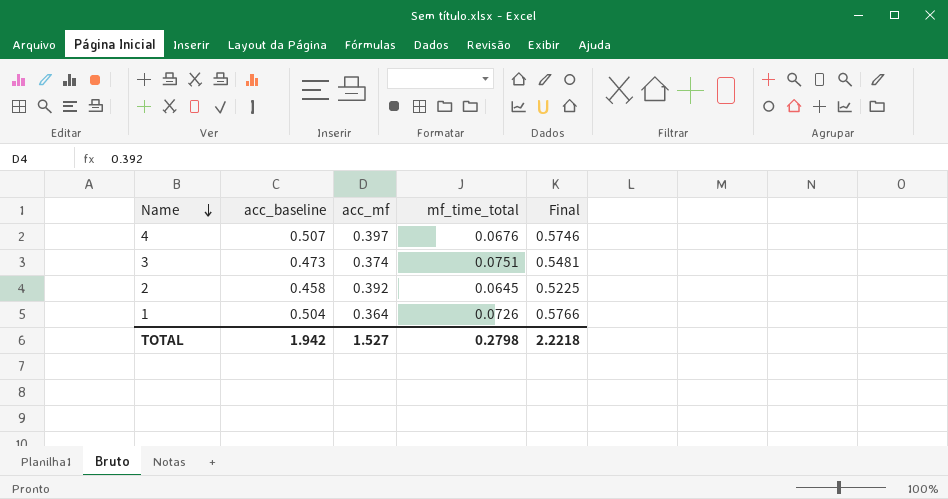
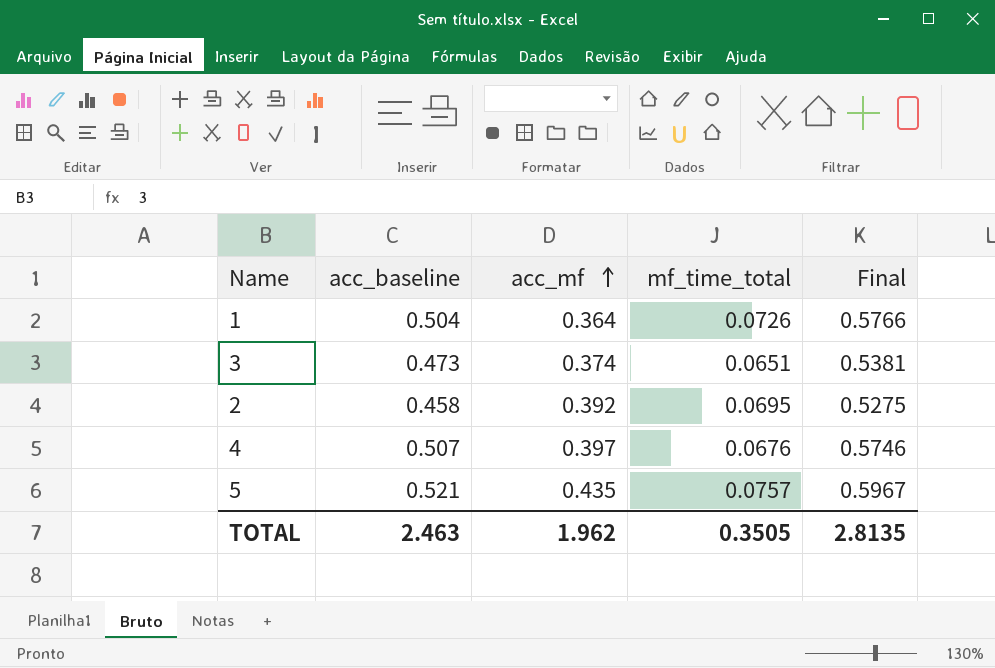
row order: Name descending -> acc_mf ascending
3 | mf_time_total: 0.0751 -> 0.0651
3 | Final: 0.5481 -> 0.5381
2 | mf_time_total: 0.0645 -> 0.0695
2 | Final: 0.5225 -> 0.5275
row 5: none -> 0.521 | 0.435 | 0.0757 | 0.5967
TOTAL | acc_baseline: 1.942 -> 2.463
TOTAL | acc_mf: 1.527 -> 1.962
TOTAL | mf_time_total: 0.2798 -> 0.3505
TOTAL | Final: 2.2218 -> 2.8135

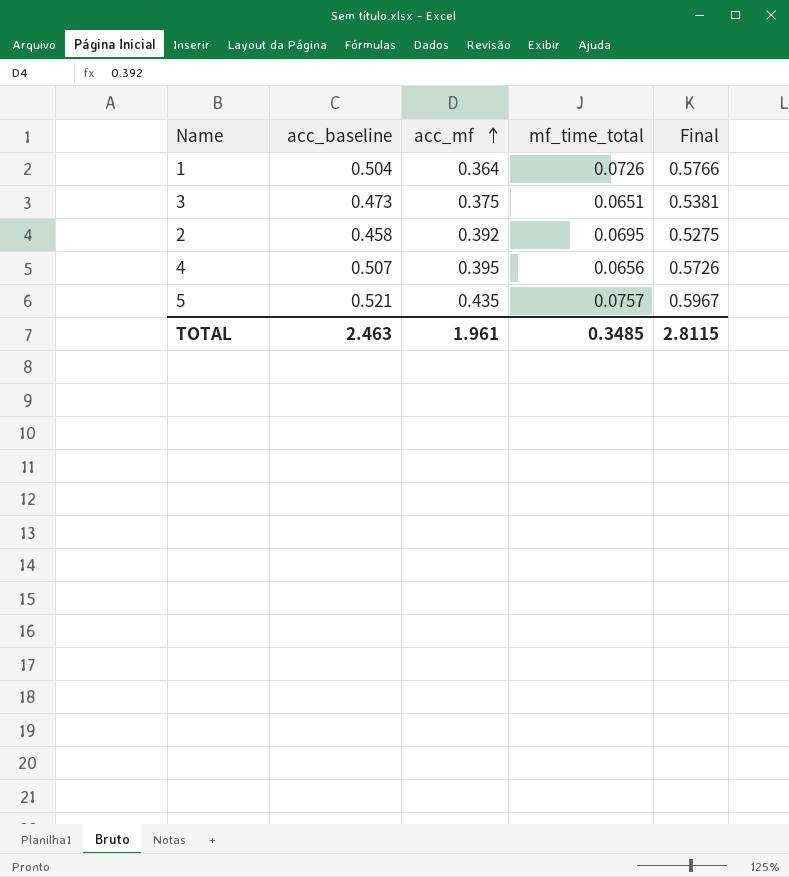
3 | acc_mf: 0.374 -> 0.375
4 | acc_mf: 0.397 -> 0.395
4 | mf_time_total: 0.0676 -> 0.0656
4 | Final: 0.5746 -> 0.5726
TOTAL | acc_mf: 1.962 -> 1.961
TOTAL | mf_time_total: 0.3505 -> 0.3485
TOTAL | Final: 2.8135 -> 2.8115

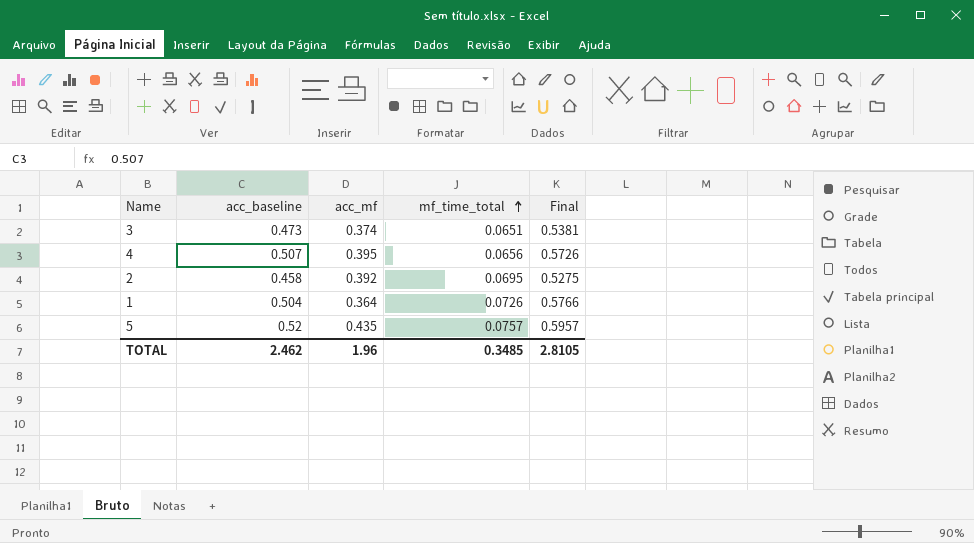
row order: acc_mf ascending -> mf_time_total ascending
3 | acc_mf: 0.375 -> 0.374
5 | acc_baseline: 0.521 -> 0.52
5 | Final: 0.5967 -> 0.5957
TOTAL | acc_baseline: 2.463 -> 2.462
TOTAL | acc_mf: 1.961 -> 1.96
TOTAL | Final: 2.8115 -> 2.8105

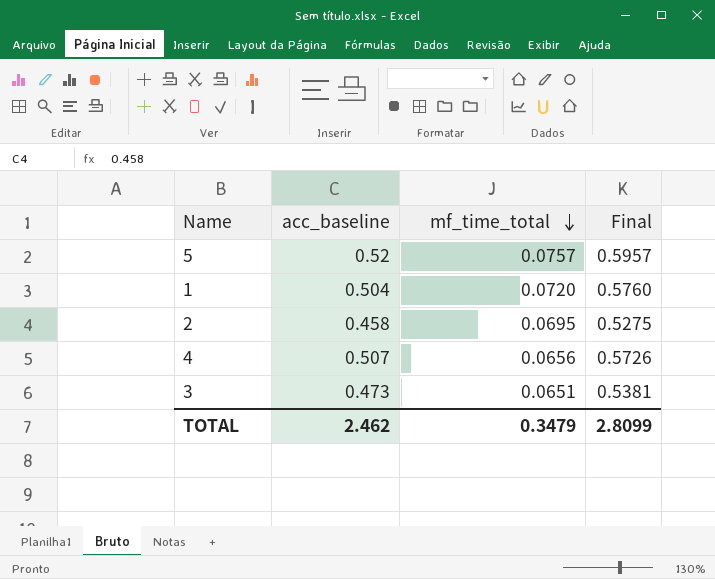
row order: mf_time_total ascending -> mf_time_total descending
column acc_mf | position: 3 -> none
1 | mf_time_total: 0.0726 -> 0.0720
1 | Final: 0.5766 -> 0.5760
TOTAL | mf_time_total: 0.3485 -> 0.3479
TOTAL | Final: 2.8105 -> 2.8099

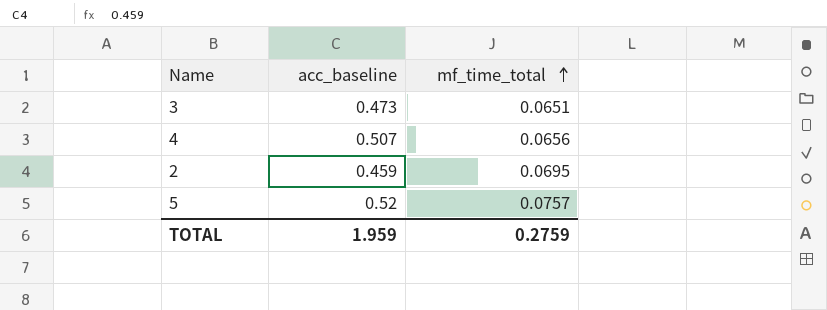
row order: mf_time_total descending -> mf_time_total ascending
column Final | formula: [acc_baseline] + [mf_time_total] -> none
row 1: 0.504 | 0.0720 | 0.5760 -> none
2 | acc_baseline: 0.458 -> 0.459
TOTAL | acc_baseline: 2.462 -> 1.959
TOTAL | mf_time_total: 0.3479 -> 0.2759

